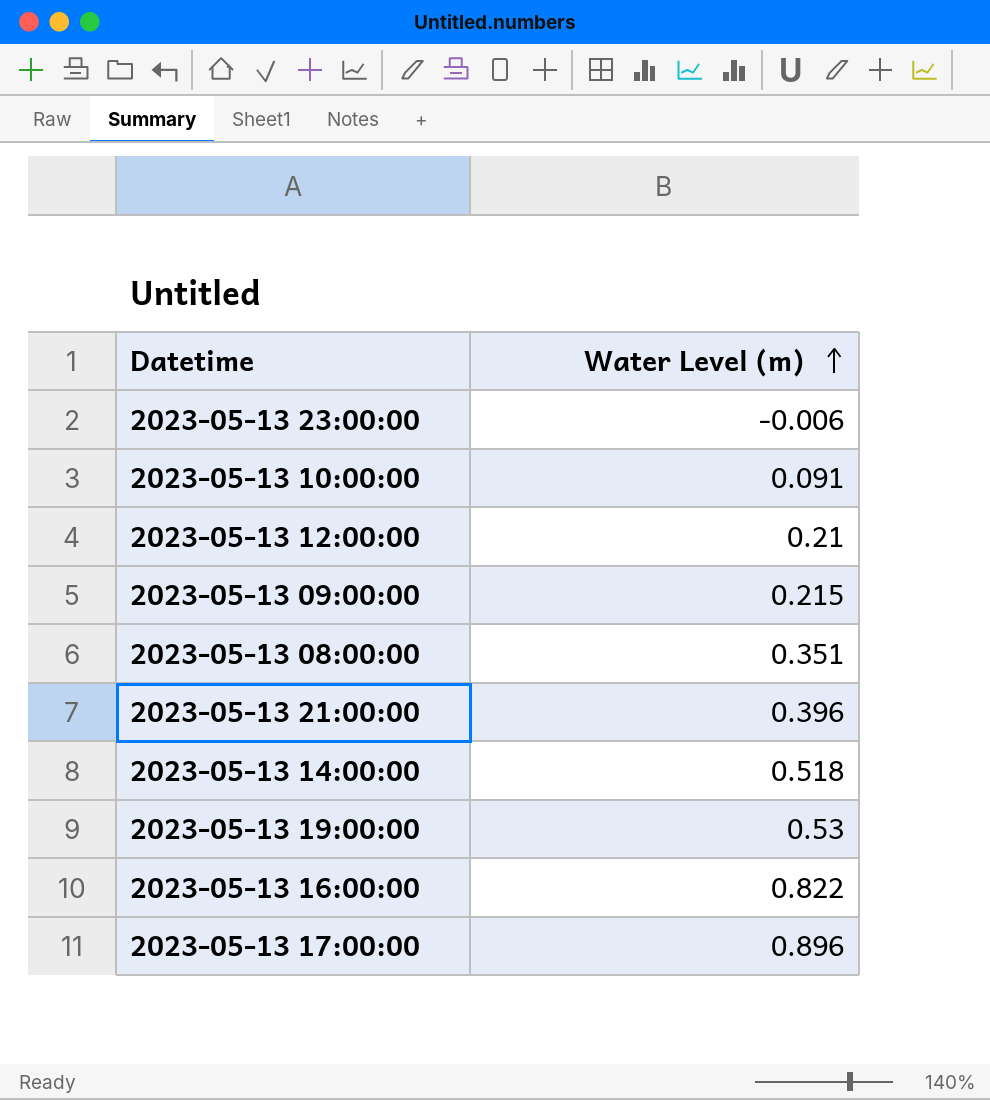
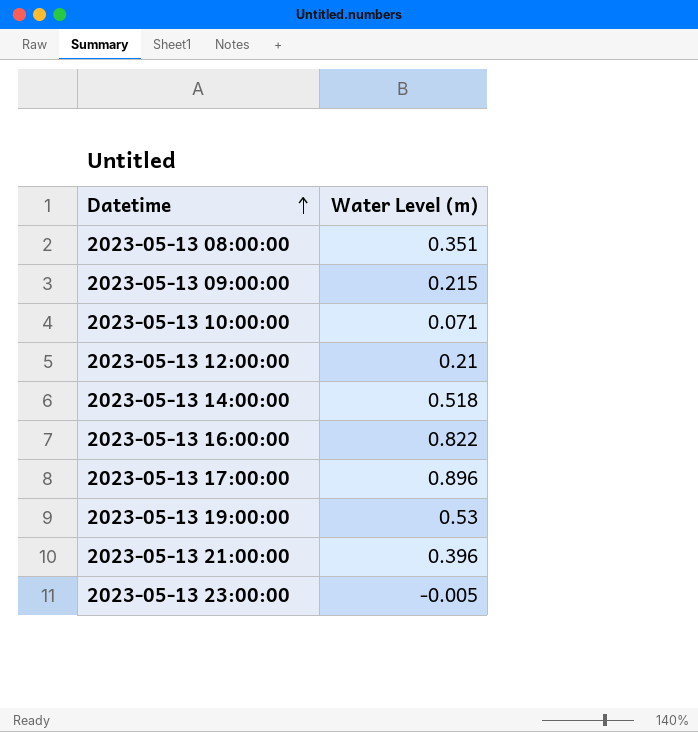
row order: Water Level (m) ascending -> Datetime ascending
2023-05-13 10:00:00 | Water Level (m): 0.091 -> 0.071
2023-05-13 23:00:00 | Water Level (m): -0.006 -> -0.005

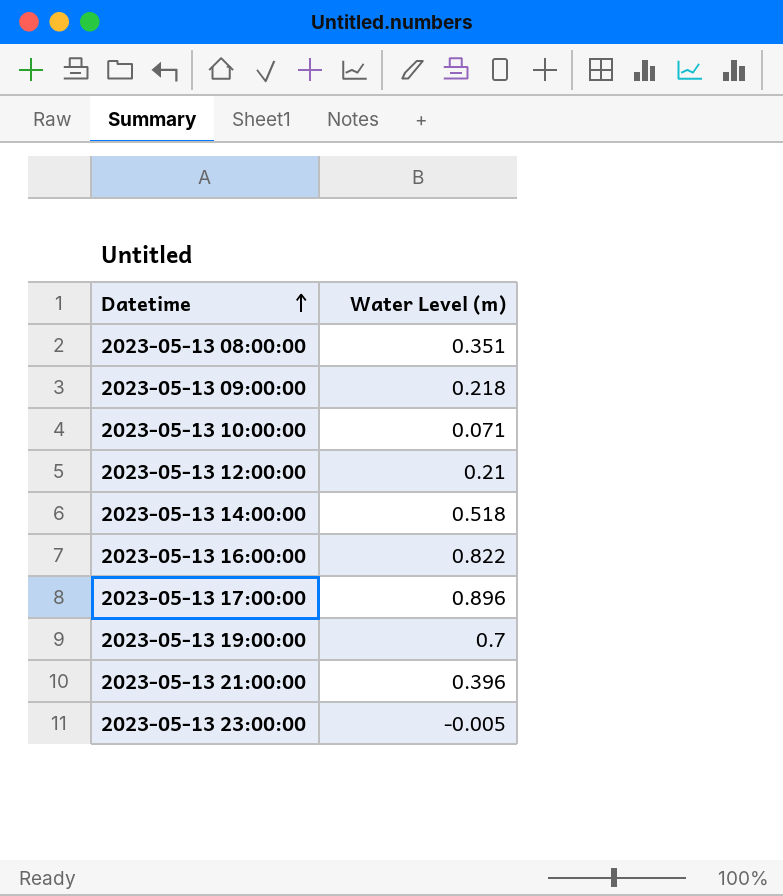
2023-05-13 09:00:00 | Water Level (m): 0.215 -> 0.218
2023-05-13 19:00:00 | Water Level (m): 0.53 -> 0.7

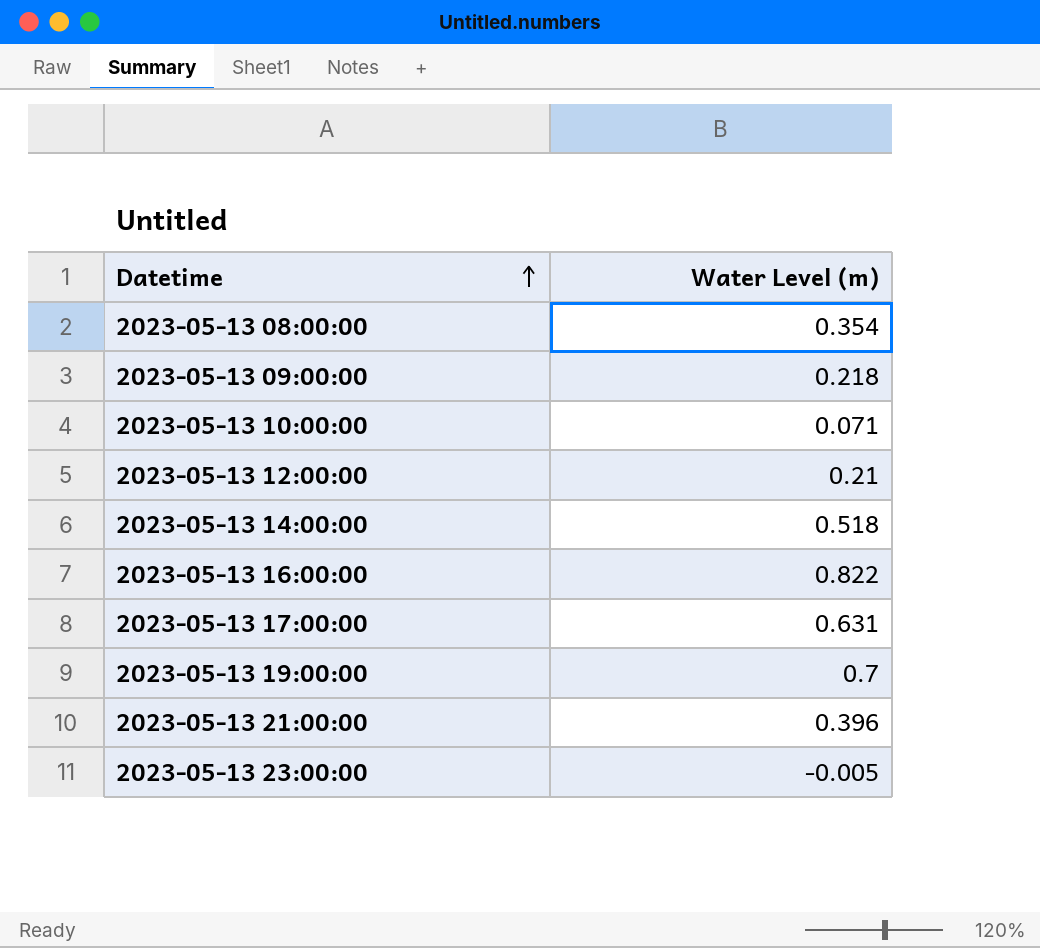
2023-05-13 08:00:00 | Water Level (m): 0.351 -> 0.354
2023-05-13 17:00:00 | Water Level (m): 0.896 -> 0.631

